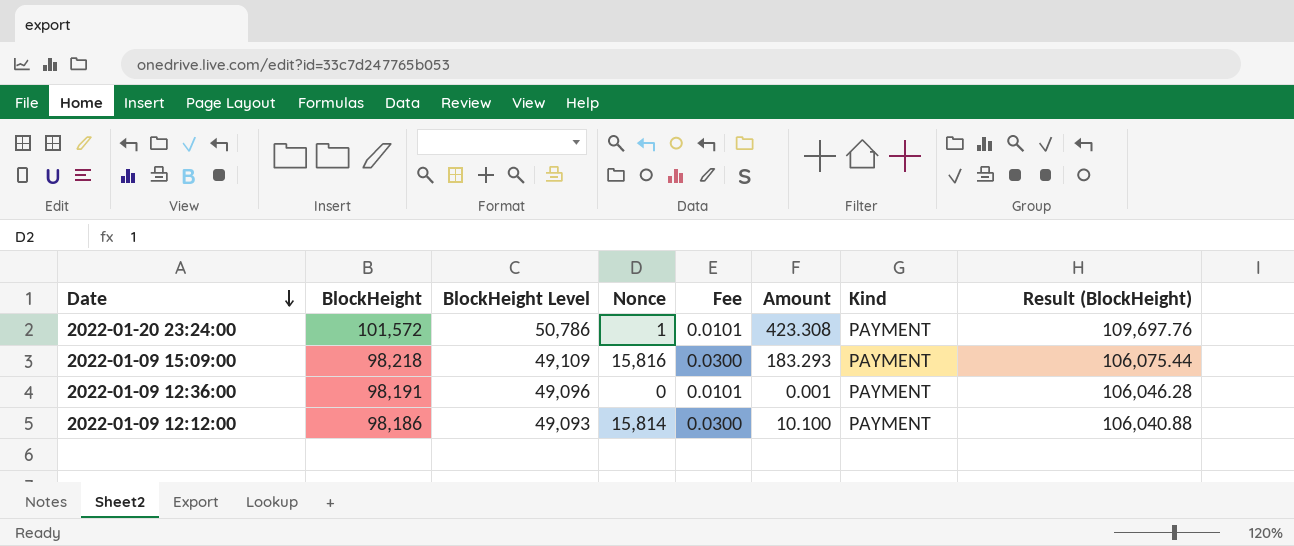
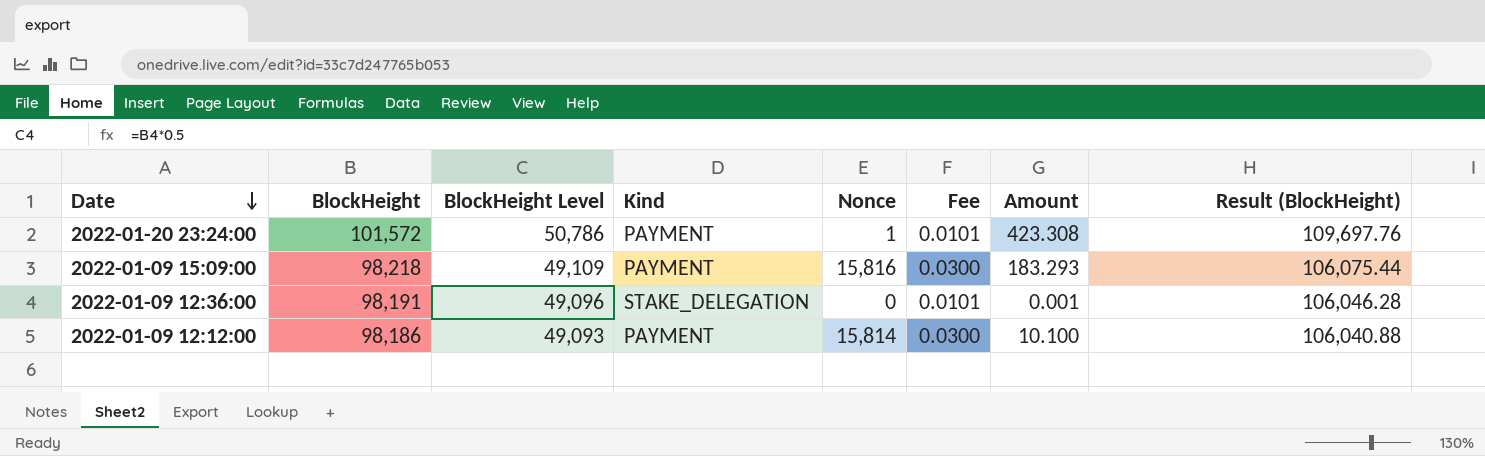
column Kind | position: 7 -> 4
2022-01-09 12:36:00 | Kind: PAYMENT -> STAKE_DELEGATION

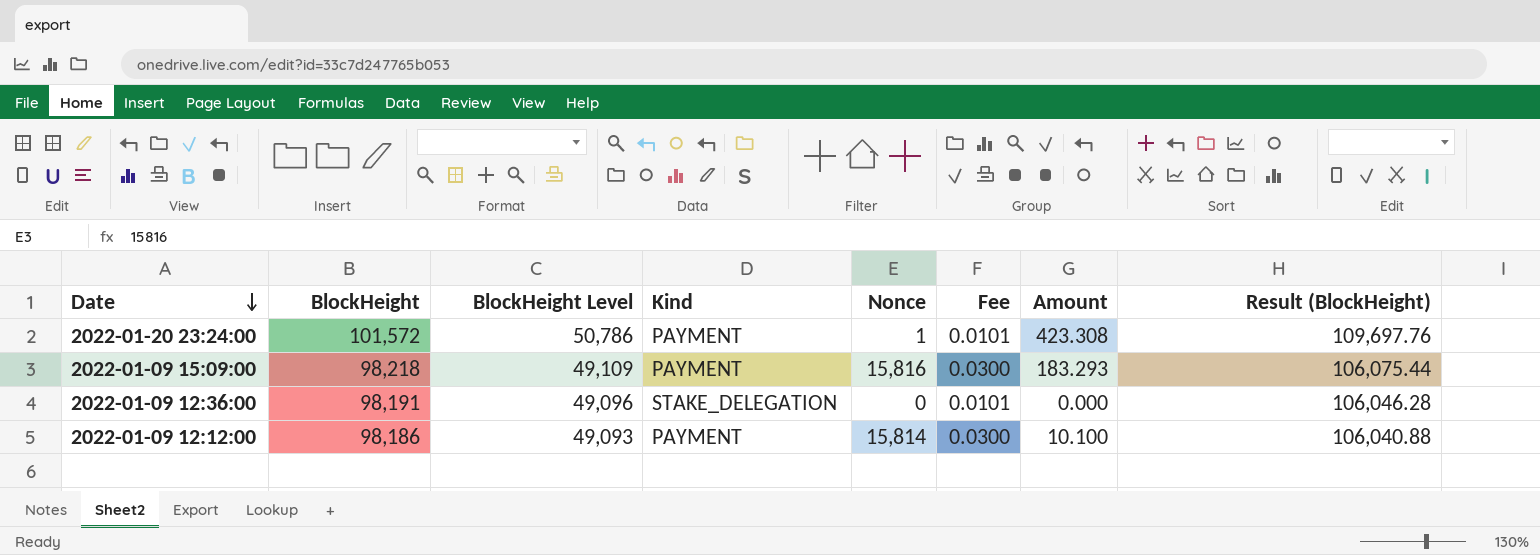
2022-01-09 12:36:00 | Amount: 0.001 -> 0.000

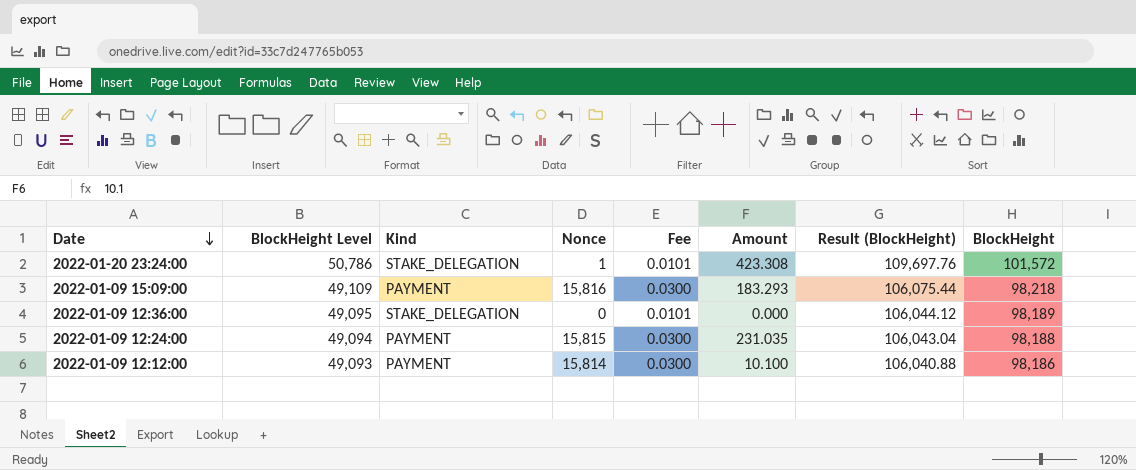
column BlockHeight | position: 2 -> 8
2022-01-20 23:24:00 | Kind: PAYMENT -> STAKE_DELEGATION
2022-01-09 12:36:00 | BlockHeight Level: 49,096 -> 49,095
2022-01-09 12:36:00 | Result (BlockHeight): 106,046.28 -> 106,044.12
2022-01-09 12:36:00 | BlockHeight: 98,191 -> 98,189
row 2022-01-09 12:24:00: none -> 49,094 | PAYMENT | 15,815 | 0.0300 | 231.035 | 106,043.04 | 98,188

